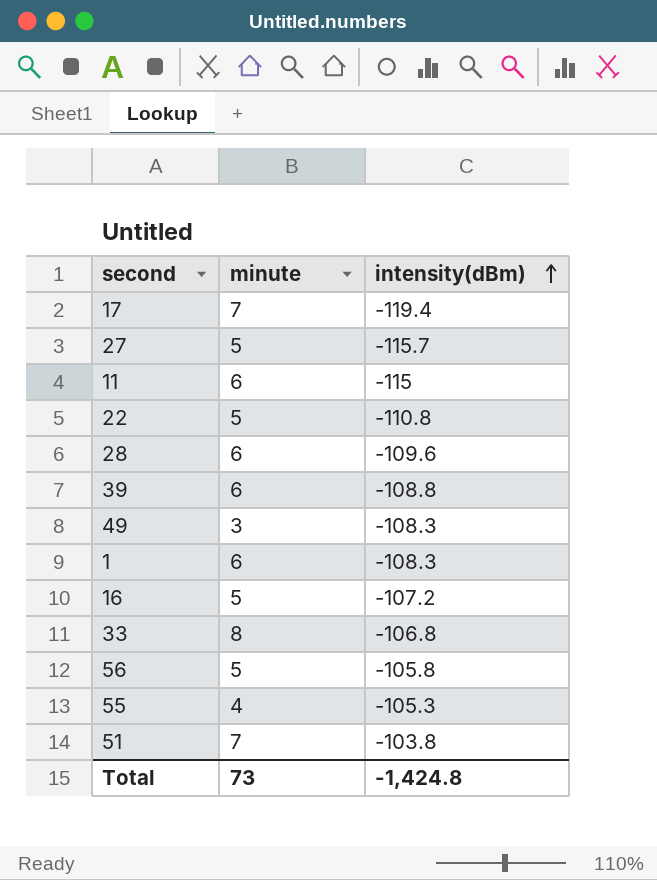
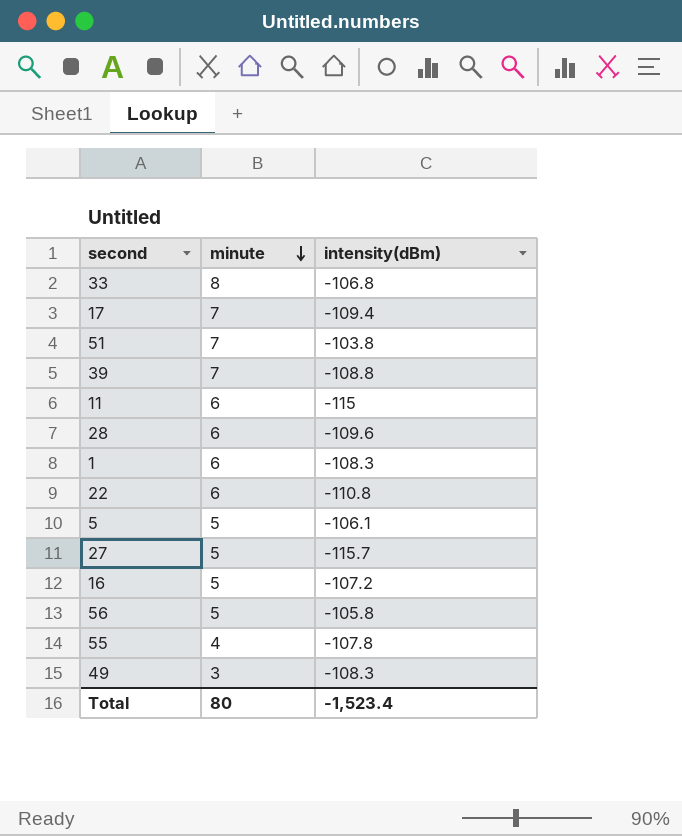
row order: intensity(dBm) ascending -> minute descending
17 | intensity(dBm): -119.4 -> -109.4
39 | minute: 6 -> 7
22 | minute: 5 -> 6
row 5: none -> 5 | -106.1
55 | intensity(dBm): -105.3 -> -107.8
Total | minute: 73 -> 80
Total | intensity(dBm): -1,424.8 -> -1,523.4

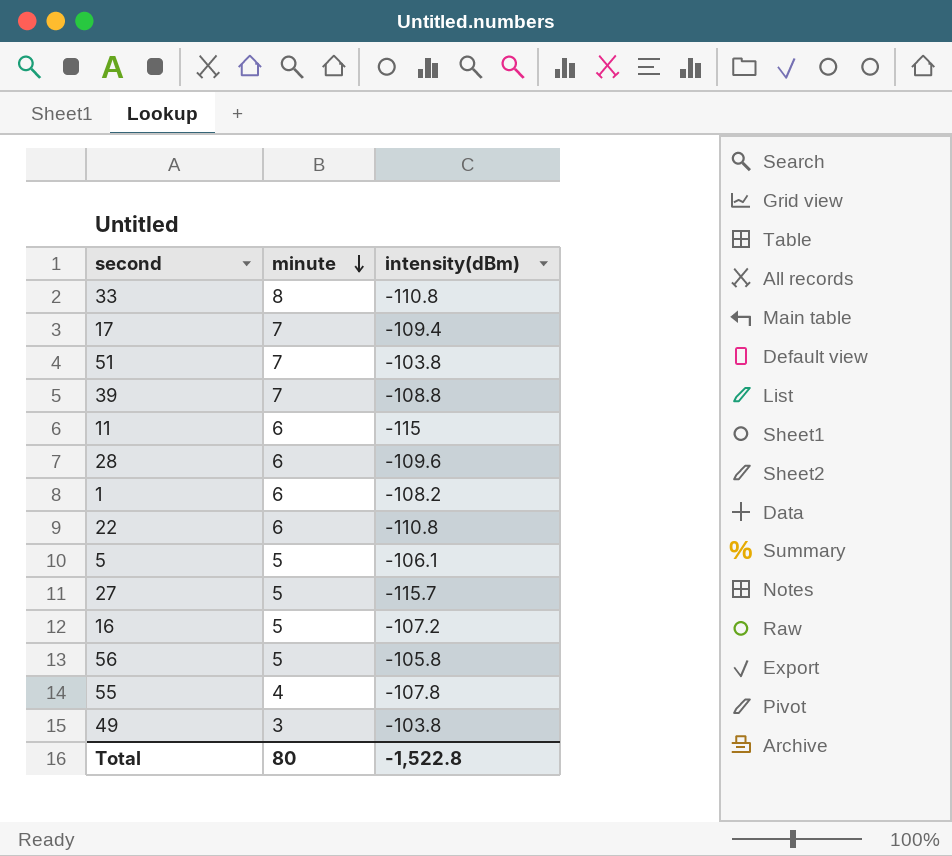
33 | intensity(dBm): -106.8 -> -110.8
1 | intensity(dBm): -108.3 -> -108.2
49 | intensity(dBm): -108.3 -> -103.8
Total | intensity(dBm): -1,523.4 -> -1,522.8

